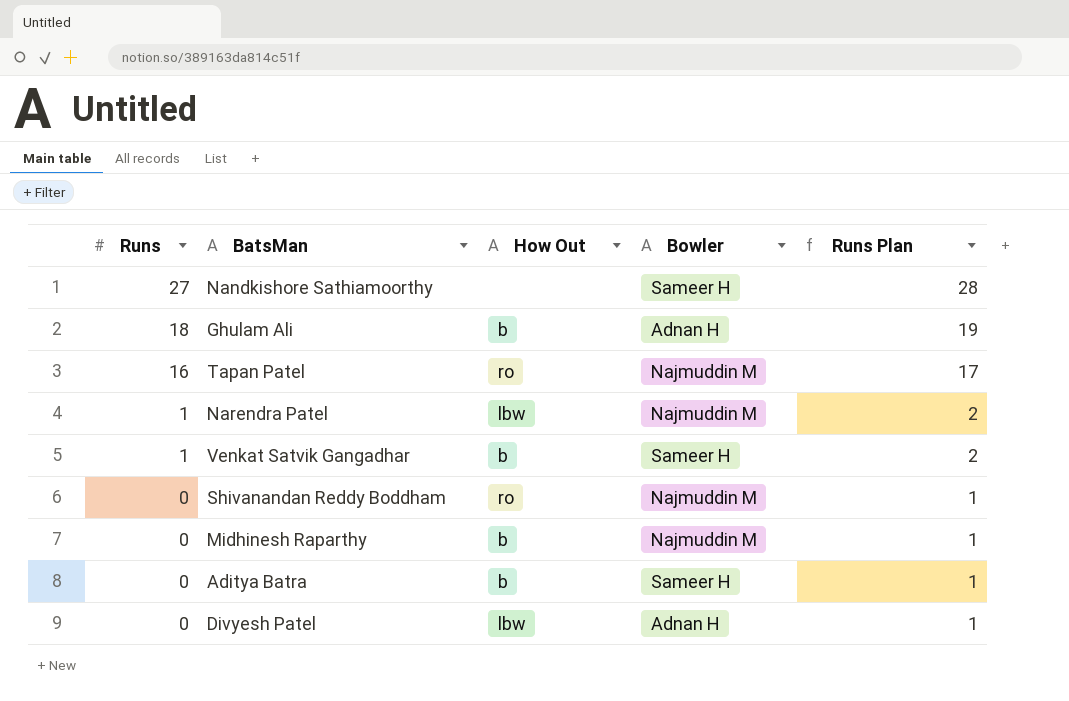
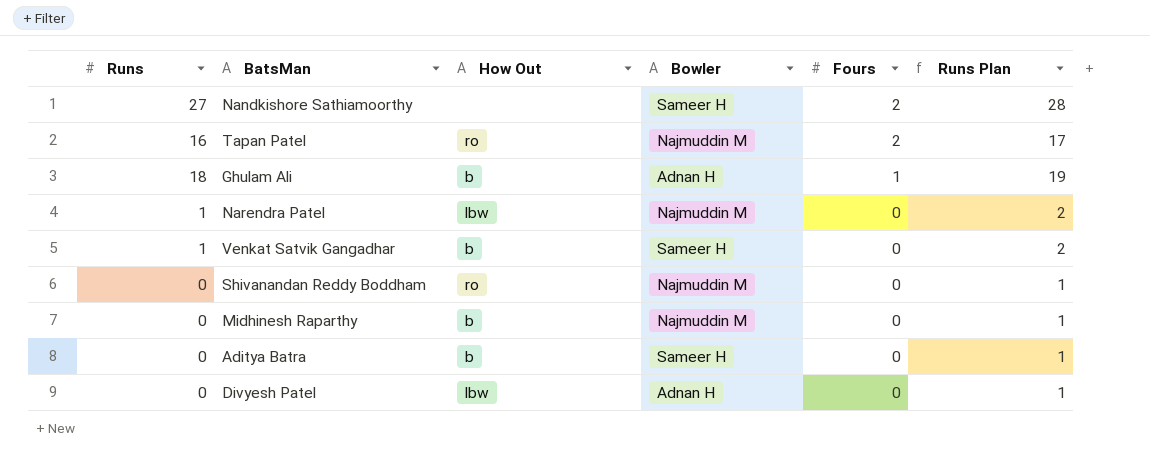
row order: Runs descending -> Fours descending
column Fours | position: none -> 5

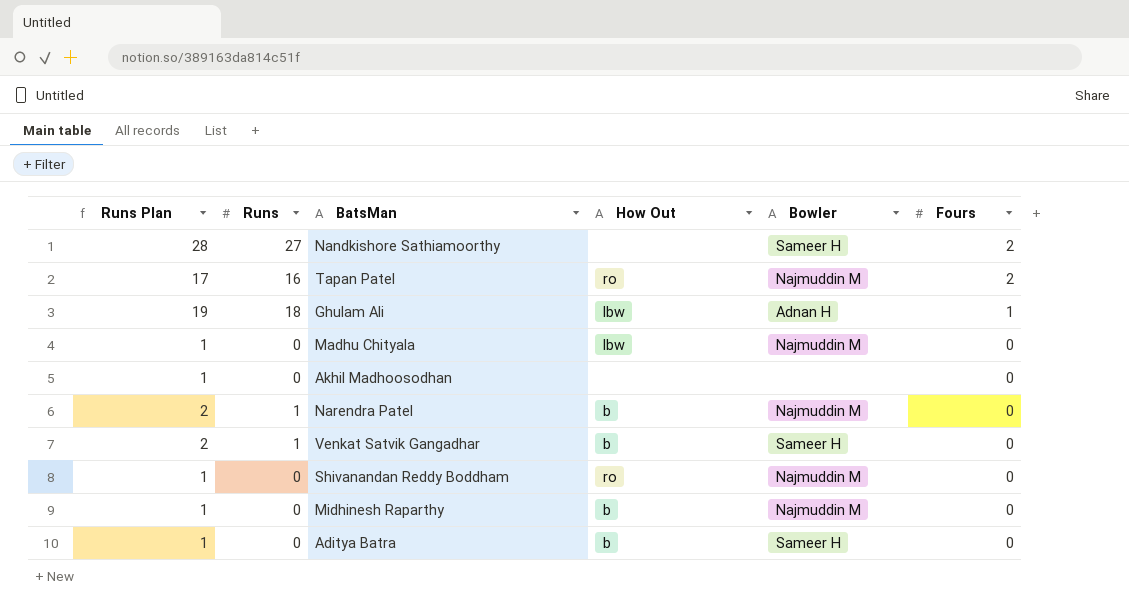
column Runs Plan | position: 6 -> 1
row Divyesh Patel: 0 | lbw | Adnan H | 0 | 1 -> none
Ghulam Ali | How Out: b -> lbw
row Madhu Chityala: none -> 1 | 0 | lbw | Najmuddin M | 0
row Akhil Madhoosodhan: none -> 1 | 0 | none | none | 0
Narendra Patel | How Out: lbw -> b

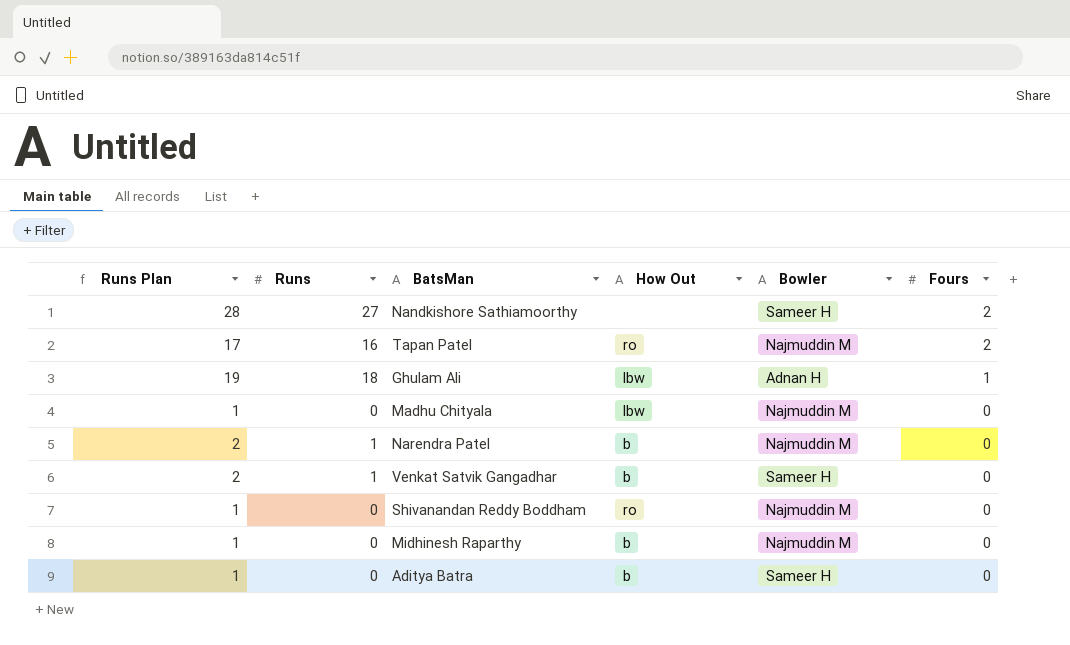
row Akhil Madhoosodhan: 1 | 0 | none | none | 0 -> none

